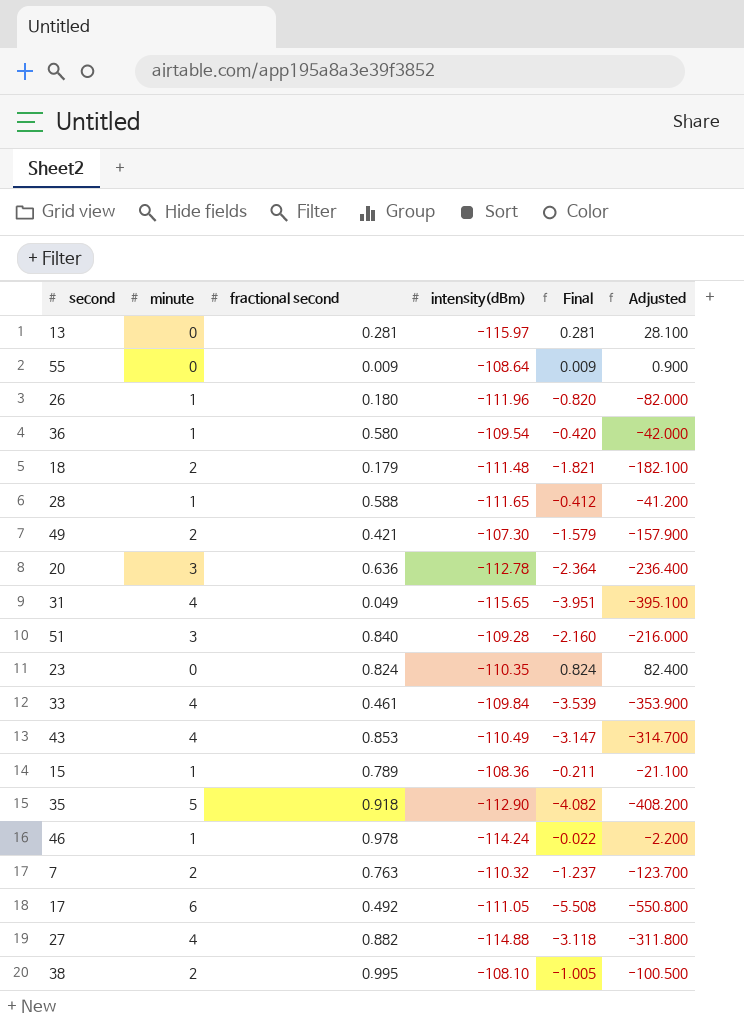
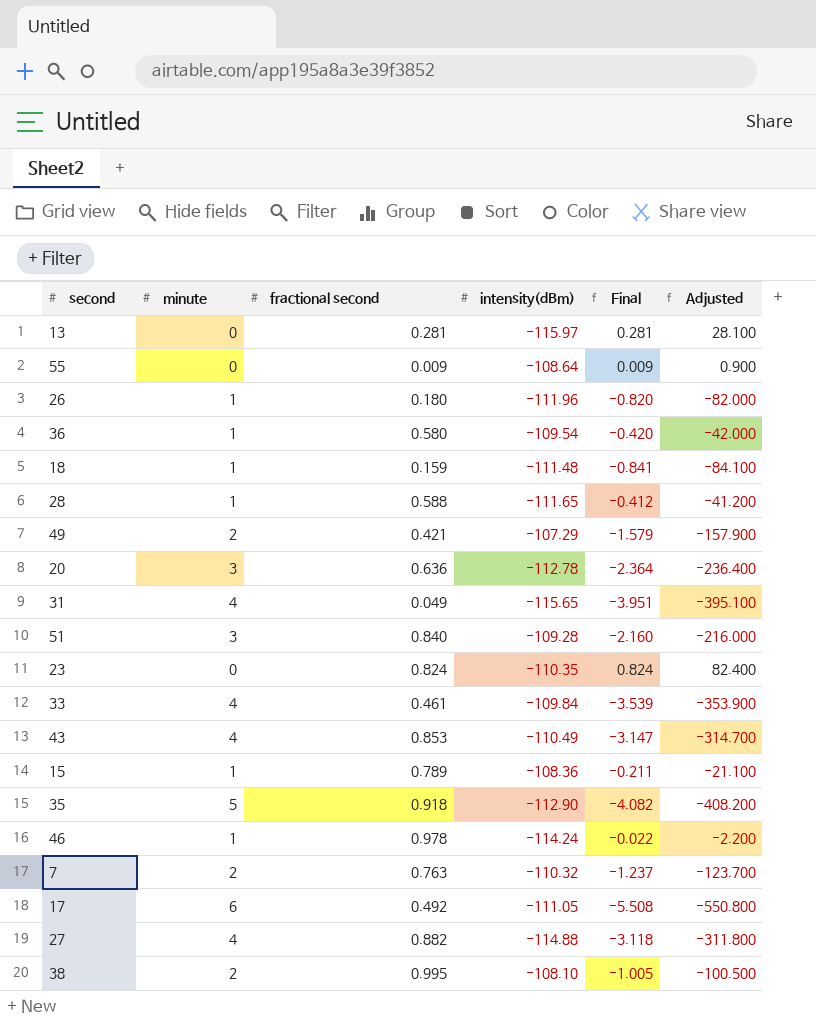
18 | minute: 2 -> 1
18 | fractional second: 0.179 -> 0.159
18 | Final: -1.821 -> -0.841
18 | Adjusted: -182.100 -> -84.100
49 | intensity(dBm): -107.30 -> -107.29

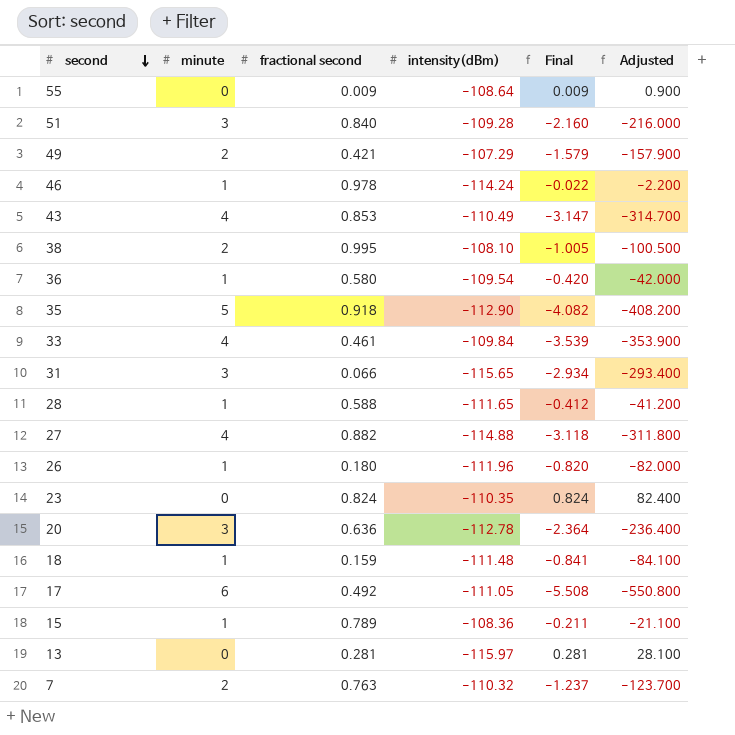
row order: none -> second descending
31 | minute: 4 -> 3
31 | fractional second: 0.049 -> 0.066
31 | Final: -3.951 -> -2.934
31 | Adjusted: -395.100 -> -293.400

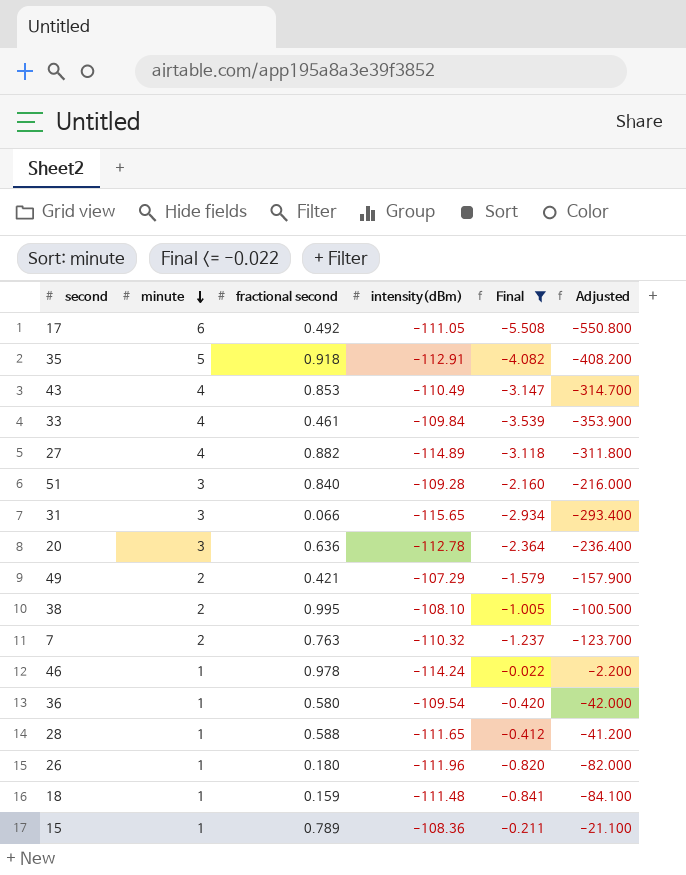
filter: none -> Final <= -0.022
row order: second descending -> minute descending
35 | intensity(dBm): -112.90 -> -112.91
27 | intensity(dBm): -114.88 -> -114.89

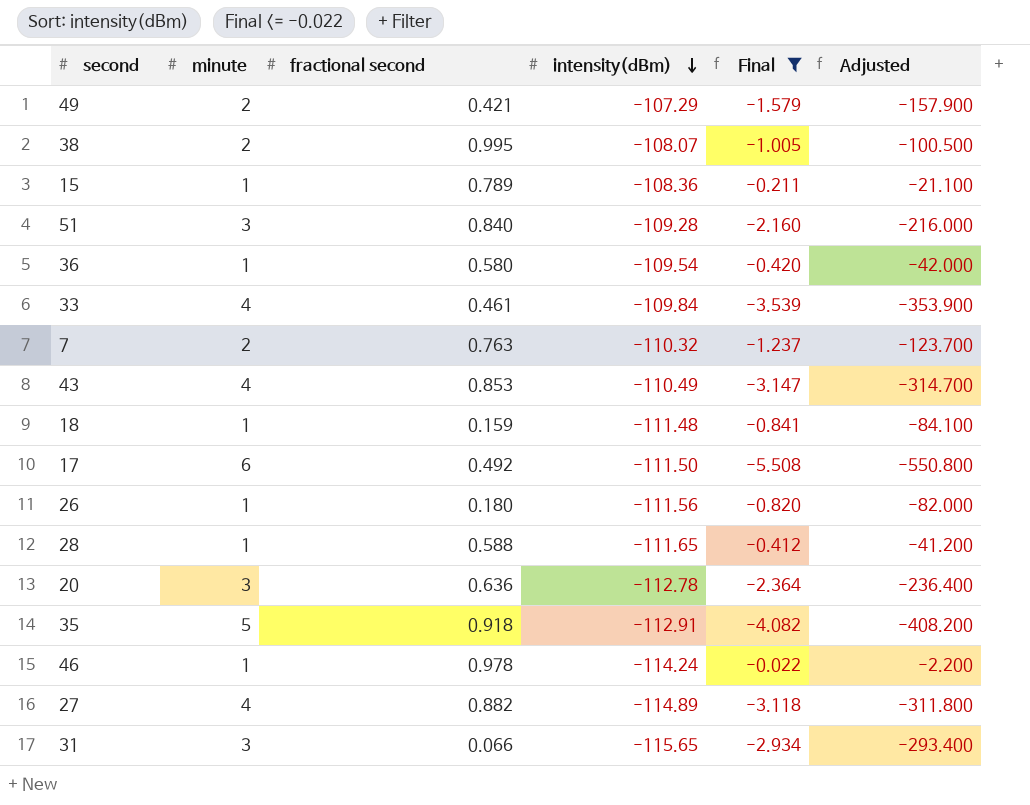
row order: minute descending -> intensity(dBm) descending
38 | intensity(dBm): -108.10 -> -108.07
17 | intensity(dBm): -111.05 -> -111.50
26 | intensity(dBm): -111.96 -> -111.56

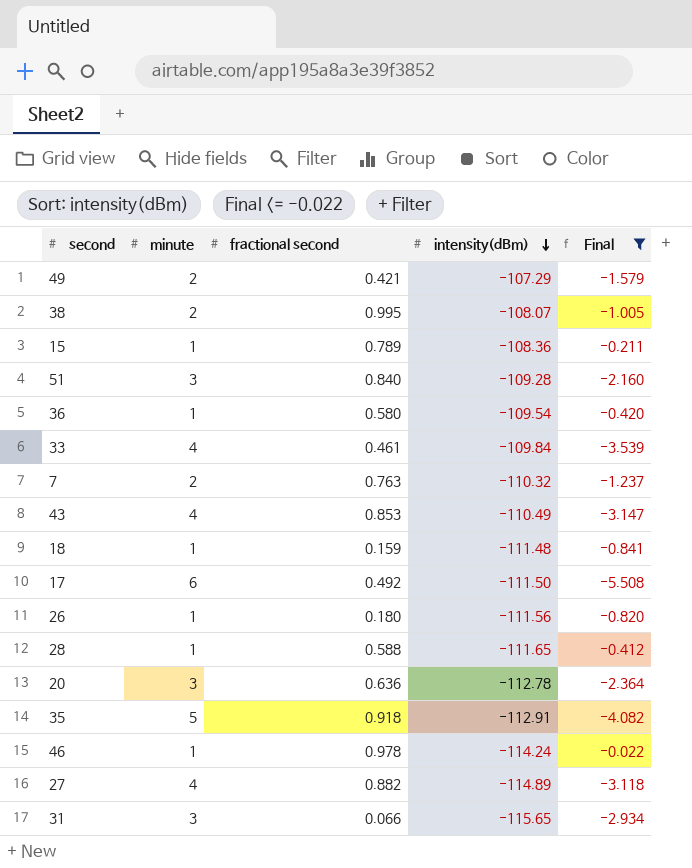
column Adjusted | formula: [Final] * 100 -> none

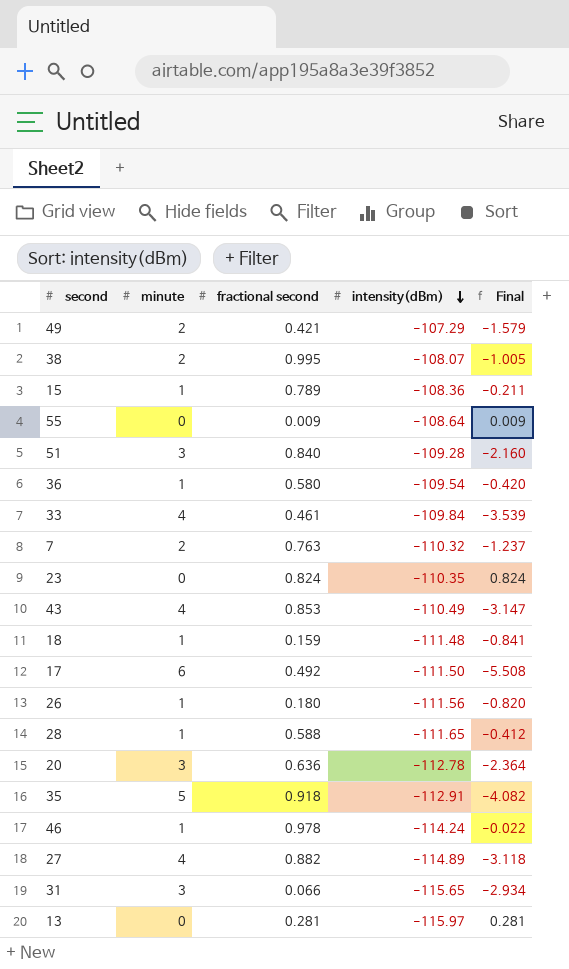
filter: Final <= -0.022 -> none

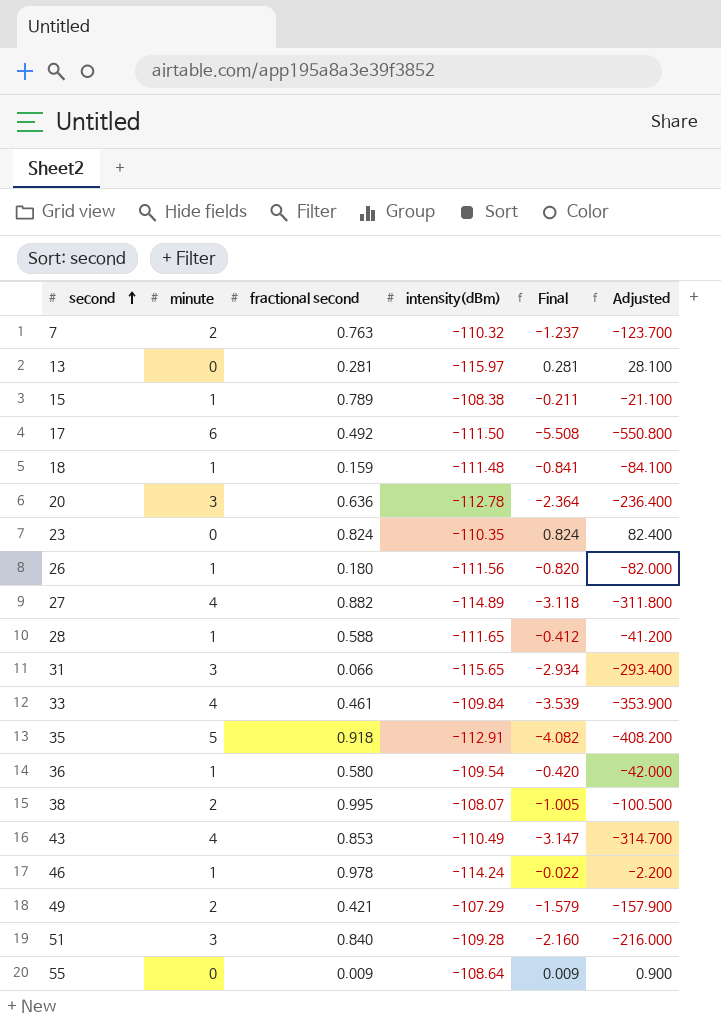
row order: intensity(dBm) descending -> second ascending
column Adjusted | formula: none -> [Final] * 100
15 | intensity(dBm): -108.36 -> -108.38

